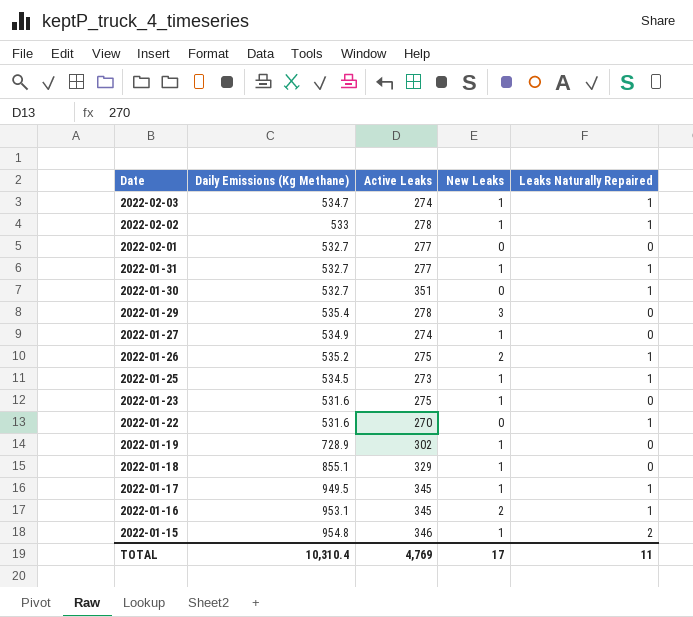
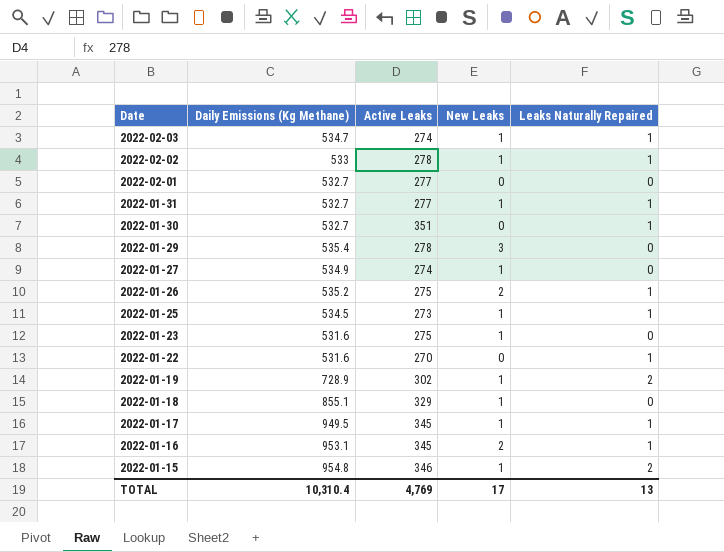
2022-01-19 | Leaks Naturally Repaired: 0 -> 2
TOTAL | Leaks Naturally Repaired: 11 -> 13

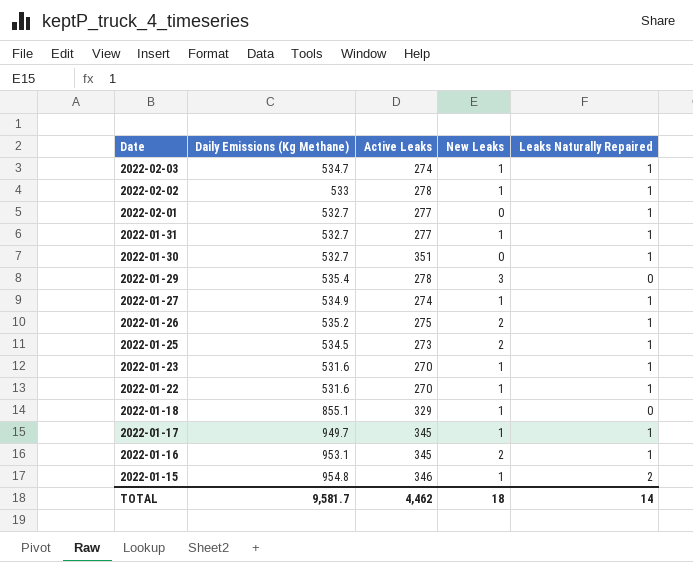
row 2022-01-19: 728.9 | 302 | 1 | 2 -> none
2022-02-01 | Leaks Naturally Repaired: 0 -> 1
2022-01-27 | Leaks Naturally Repaired: 0 -> 1
2022-01-25 | New Leaks: 1 -> 2
2022-01-23 | Active Leaks: 275 -> 270
2022-01-23 | Leaks Naturally Repaired: 0 -> 1
2022-01-22 | New Leaks: 0 -> 1
2022-01-17 | Daily Emissions (Kg Methane): 949.5 -> 949.7
TOTAL | Daily Emissions (Kg Methane): 10,310.4 -> 9,581.7
TOTAL | Active Leaks: 4,769 -> 4,462
TOTAL | New Leaks: 17 -> 18
TOTAL | Leaks Naturally Repaired: 13 -> 14

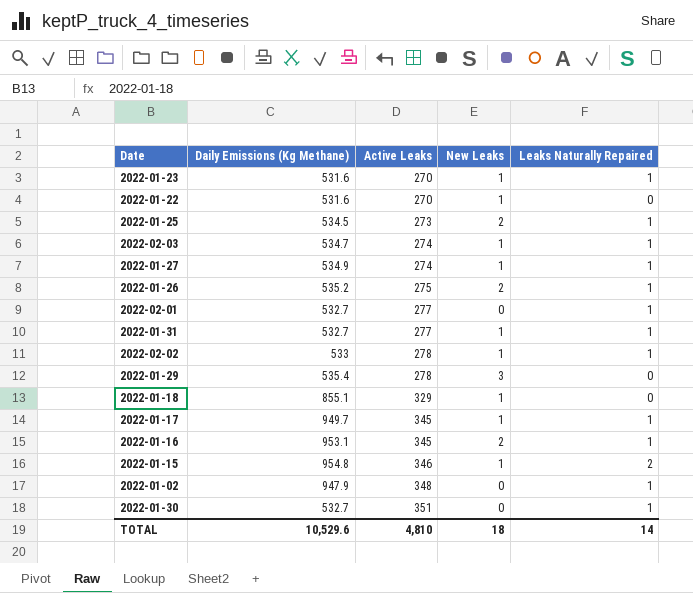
row order: Date descending -> Active Leaks ascending
2022-01-22 | Leaks Naturally Repaired: 1 -> 0
row 2022-01-02: none -> 947.9 | 348 | 0 | 1
TOTAL | Daily Emissions (Kg Methane): 9,581.7 -> 10,529.6
TOTAL | Active Leaks: 4,462 -> 4,810

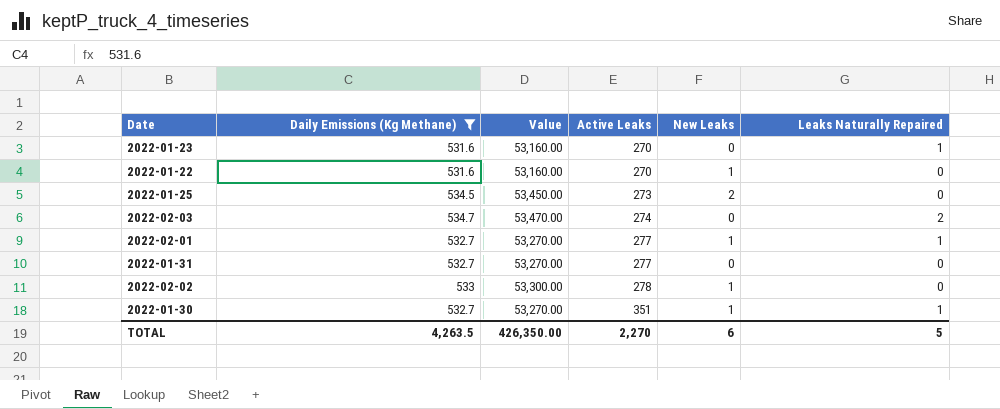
filter: none -> Daily Emissions (Kg Methane) <= 534.7
column Value | formula: none -> [Daily Emissions (Kg Methane)] * 100
2022-01-23 | New Leaks: 1 -> 0
2022-01-25 | Leaks Naturally Repaired: 1 -> 0
2022-02-03 | New Leaks: 1 -> 0
2022-02-03 | Leaks Naturally Repaired: 1 -> 2
2022-02-01 | New Leaks: 0 -> 1
2022-01-31 | New Leaks: 1 -> 0
2022-01-31 | Leaks Naturally Repaired: 1 -> 0
2022-02-02 | Leaks Naturally Repaired: 1 -> 0
2022-01-30 | New Leaks: 0 -> 1
TOTAL | Daily Emissions (Kg Methane): 10,529.6 -> 4,263.5
TOTAL | Active Leaks: 4,810 -> 2,270
TOTAL | New Leaks: 18 -> 6
TOTAL | Leaks Naturally Repaired: 14 -> 5

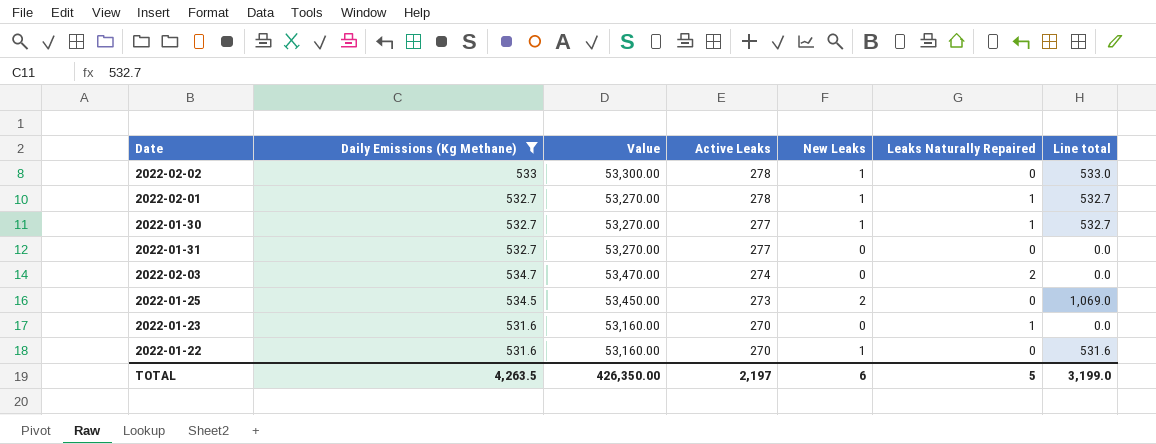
row order: Active Leaks ascending -> Active Leaks descending
column Line total | formula: none -> [Daily Emissions (Kg Methane)] * [New Leaks]
2022-02-01 | Active Leaks: 277 -> 278
2022-01-30 | Active Leaks: 351 -> 277
TOTAL | Active Leaks: 2,270 -> 2,197

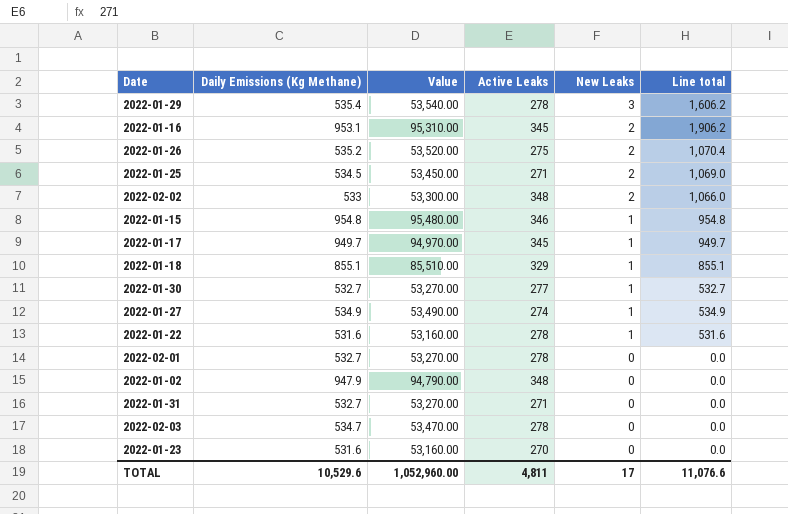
filter: Daily Emissions (Kg Methane) <= 534.7 -> none
row order: Active Leaks descending -> New Leaks descending
column Leaks Naturally Repaired | position: 6 -> none
2022-01-25 | Active Leaks: 273 -> 271
2022-02-02 | Active Leaks: 278 -> 348
2022-02-02 | New Leaks: 1 -> 2
2022-02-02 | Line total: 533.0 -> 1,066.0
2022-01-22 | Active Leaks: 270 -> 278
2022-02-01 | New Leaks: 1 -> 0
2022-02-01 | Line total: 532.7 -> 0.0
2022-01-31 | Active Leaks: 277 -> 271
2022-02-03 | Active Leaks: 274 -> 278
TOTAL | Daily Emissions (Kg Methane): 4,263.5 -> 10,529.6
TOTAL | Value: 426,350.00 -> 1,052,960.00
TOTAL | Active Leaks: 2,197 -> 4,811
TOTAL | New Leaks: 6 -> 17
TOTAL | Line total: 3,199.0 -> 11,076.6

